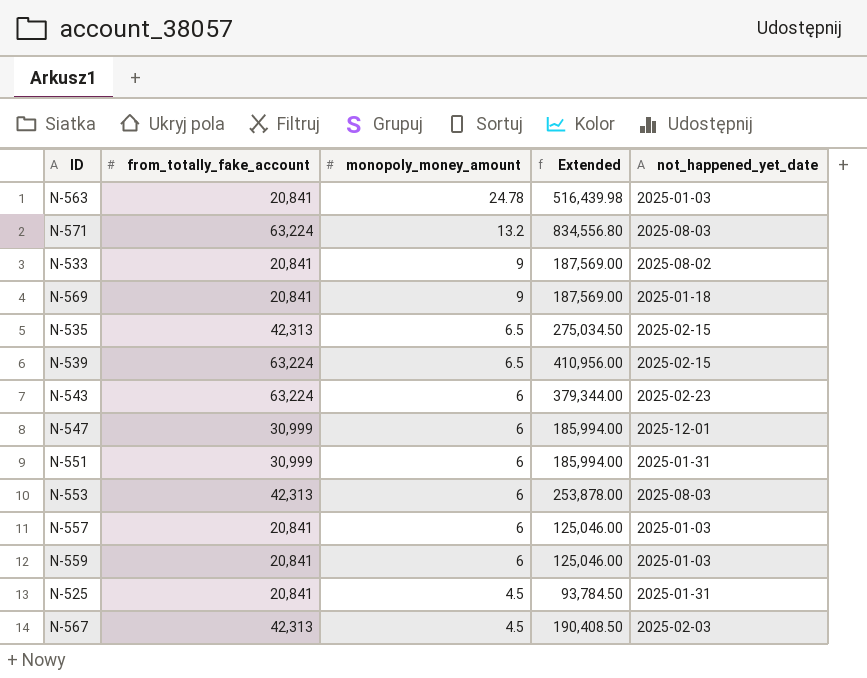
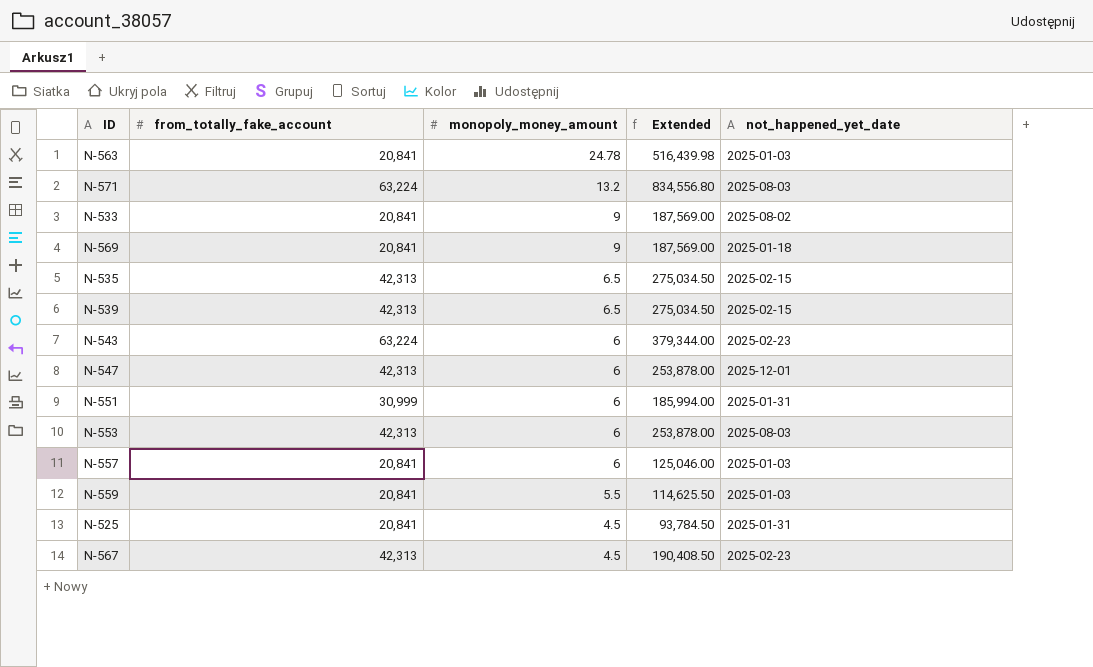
N-539 | from_totally_fake_account: 63,224 -> 42,313
N-539 | Extended: 410,956.00 -> 275,034.50
N-547 | from_totally_fake_account: 30,999 -> 42,313
N-547 | Extended: 185,994.00 -> 253,878.00
N-559 | monopoly_money_amount: 6 -> 5.5
N-559 | Extended: 125,046.00 -> 114,625.50
N-567 | not_happened_yet_date: 2025-02-03 -> 2025-02-23

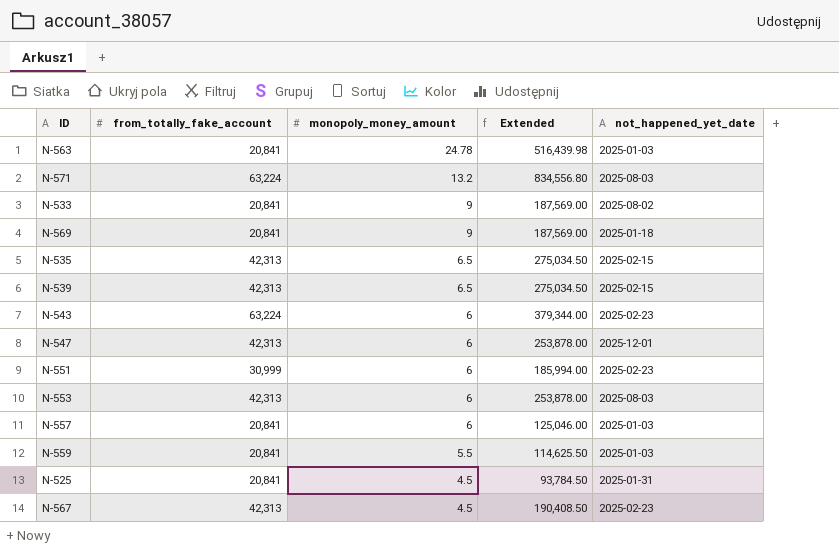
N-551 | not_happened_yet_date: 2025-01-31 -> 2025-02-23

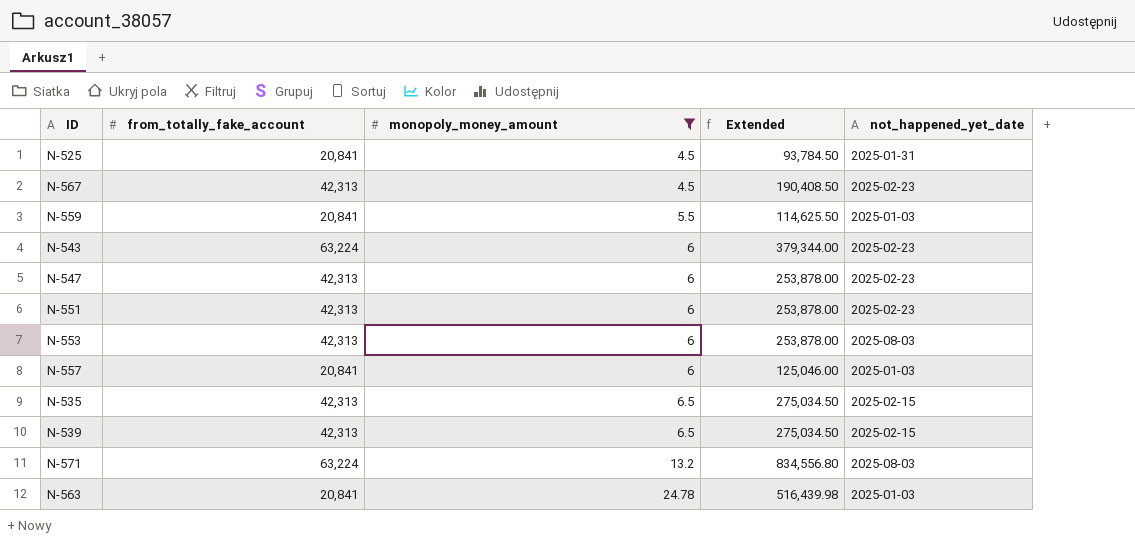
filter: none -> monopoly_money_amount != 9
row order: monopoly_money_amount descending -> monopoly_money_amount ascending
N-547 | not_happened_yet_date: 2025-12-01 -> 2025-02-23
N-551 | from_totally_fake_account: 30,999 -> 42,313
N-551 | Extended: 185,994.00 -> 253,878.00

